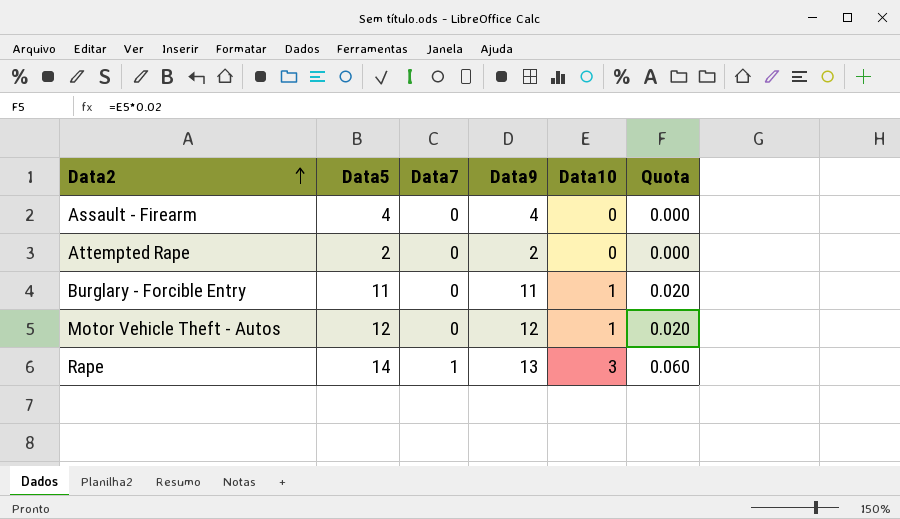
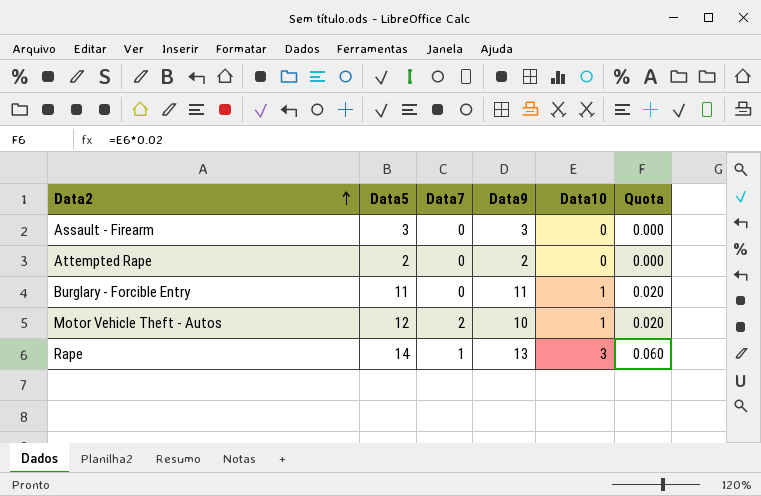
Assault - Firearm | Data5: 4 -> 3
Assault - Firearm | Data9: 4 -> 3
Motor Vehicle Theft - Autos | Data7: 0 -> 2
Motor Vehicle Theft - Autos | Data9: 12 -> 10

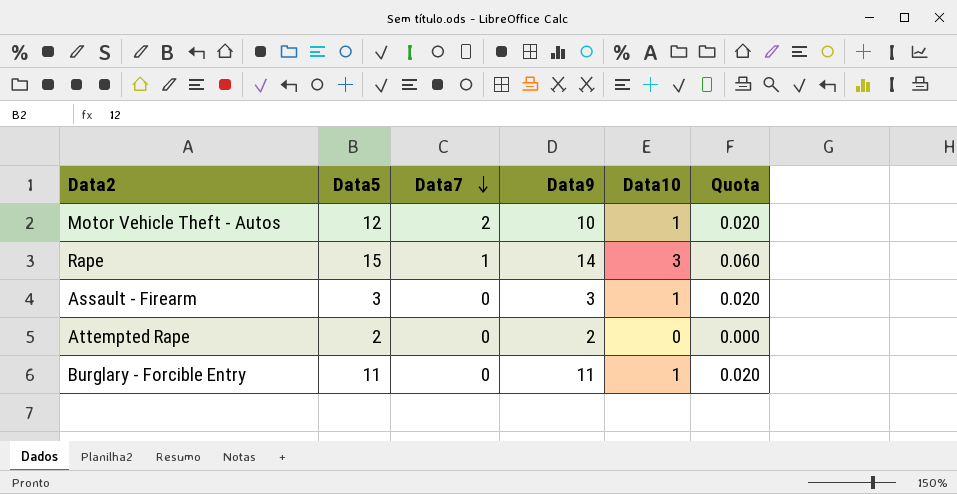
row order: Data2 ascending -> Data7 descending
Rape | Data5: 14 -> 15
Rape | Data9: 13 -> 14
Assault - Firearm | Data10: 0 -> 1
Assault - Firearm | Quota: 0.000 -> 0.020

